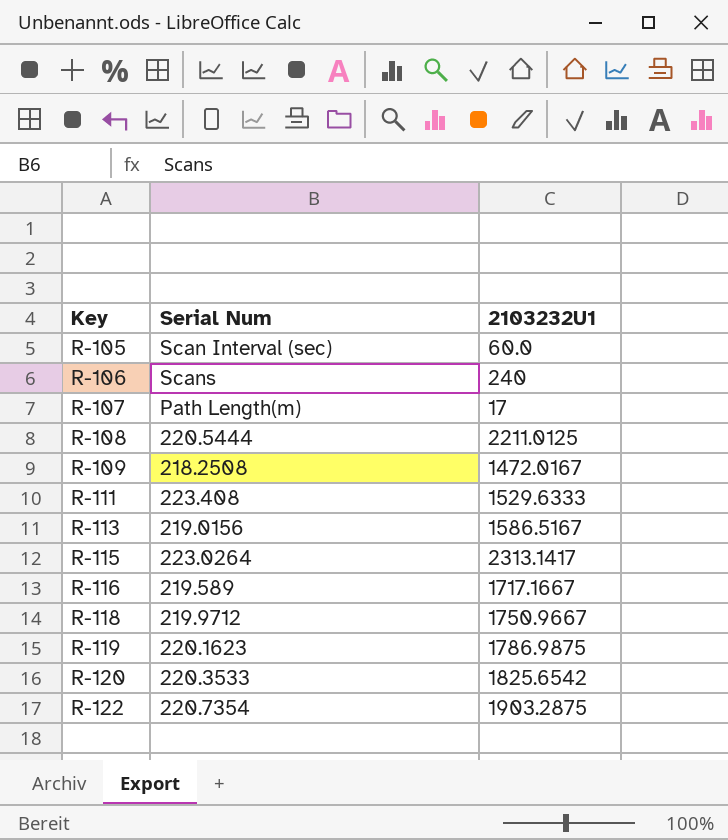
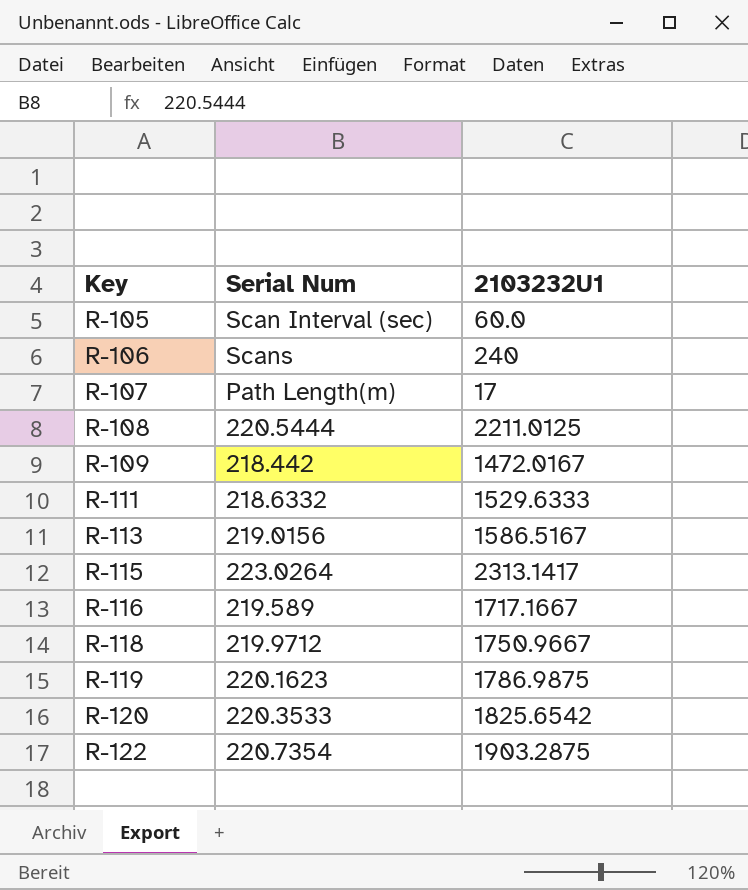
R-109 | Serial Num: 218.2508 -> 218.442
R-111 | Serial Num: 223.408 -> 218.6332

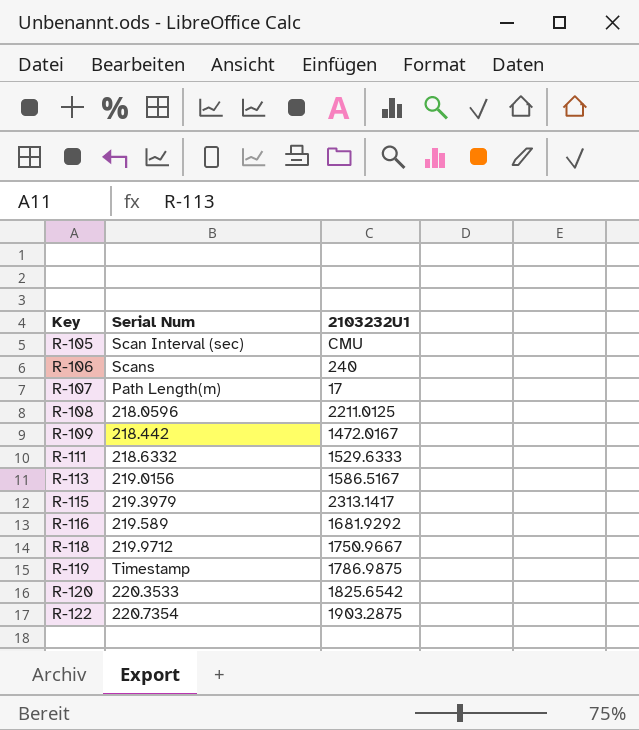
R-105 | 2103232U1: 60.0 -> CMU
R-108 | Serial Num: 220.5444 -> 218.0596
R-115 | Serial Num: 223.0264 -> 219.3979
R-116 | 2103232U1: 1717.1667 -> 1681.9292
R-119 | Serial Num: 220.1623 -> Timestamp

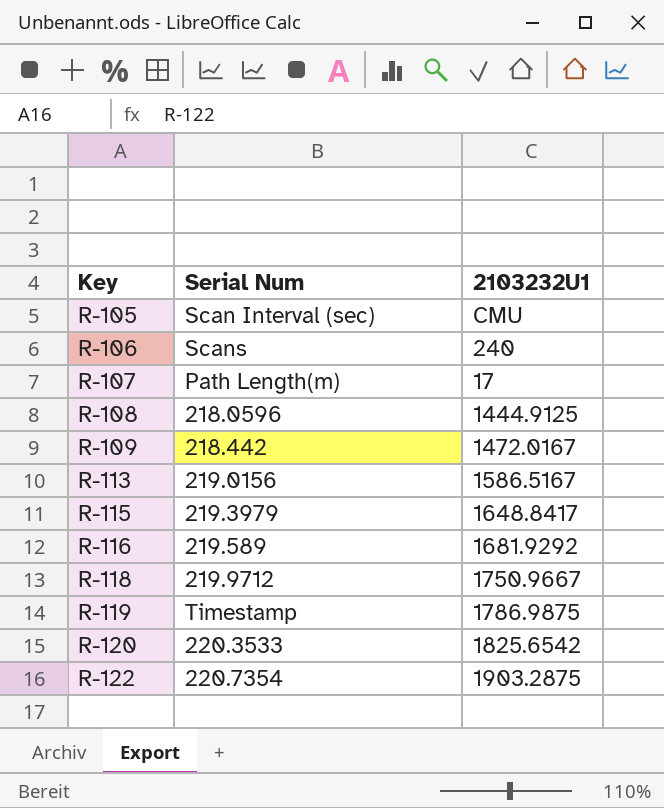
row R-111: 218.6332 | 1529.6333 -> none
R-108 | 2103232U1: 2211.0125 -> 1444.9125
R-115 | 2103232U1: 2313.1417 -> 1648.8417

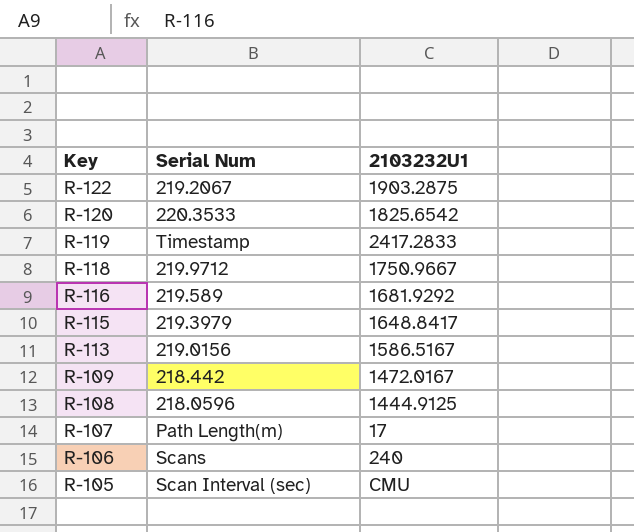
row order: Key ascending -> Key descending
R-122 | Serial Num: 220.7354 -> 219.2067
R-119 | 2103232U1: 1786.9875 -> 2417.2833

